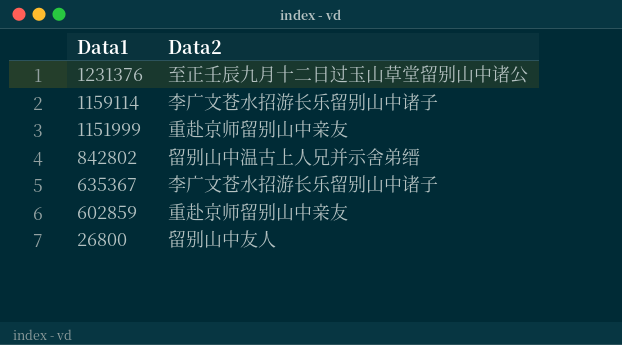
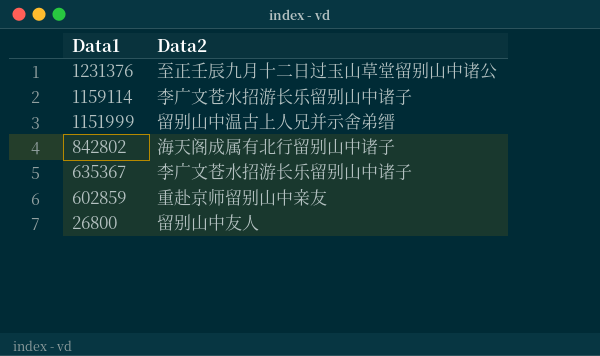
1151999 | Data2: 重赴京师留别山中亲友 -> 留别山中温古上人兄并示舍弟缙
842802 | Data2: 留别山中温古上人兄并示舍弟缙 -> 海天阁成属有北行留别山中诸子

